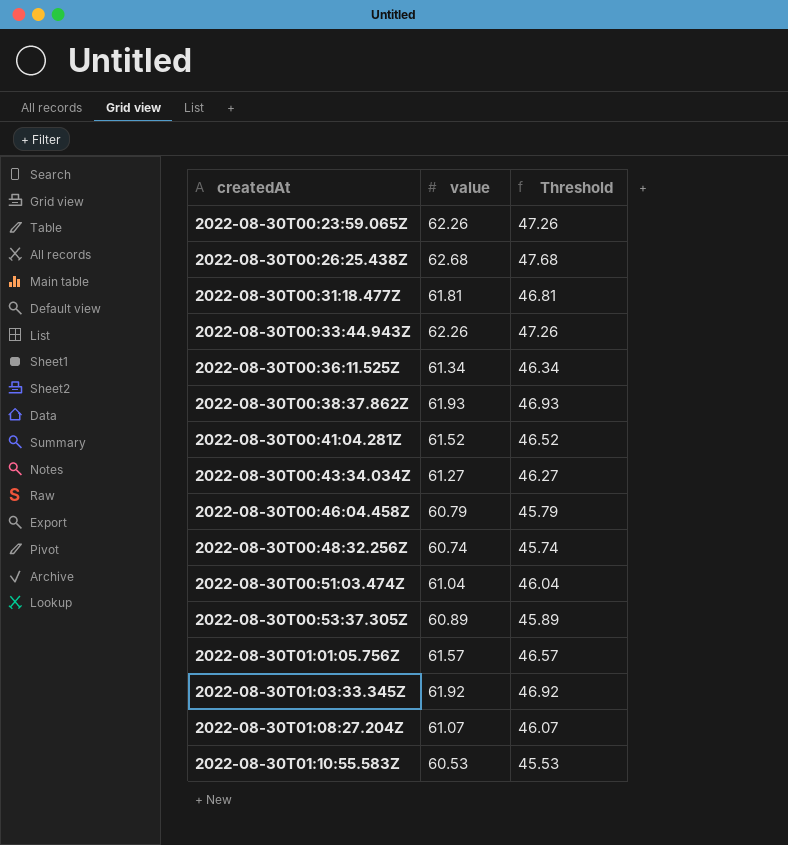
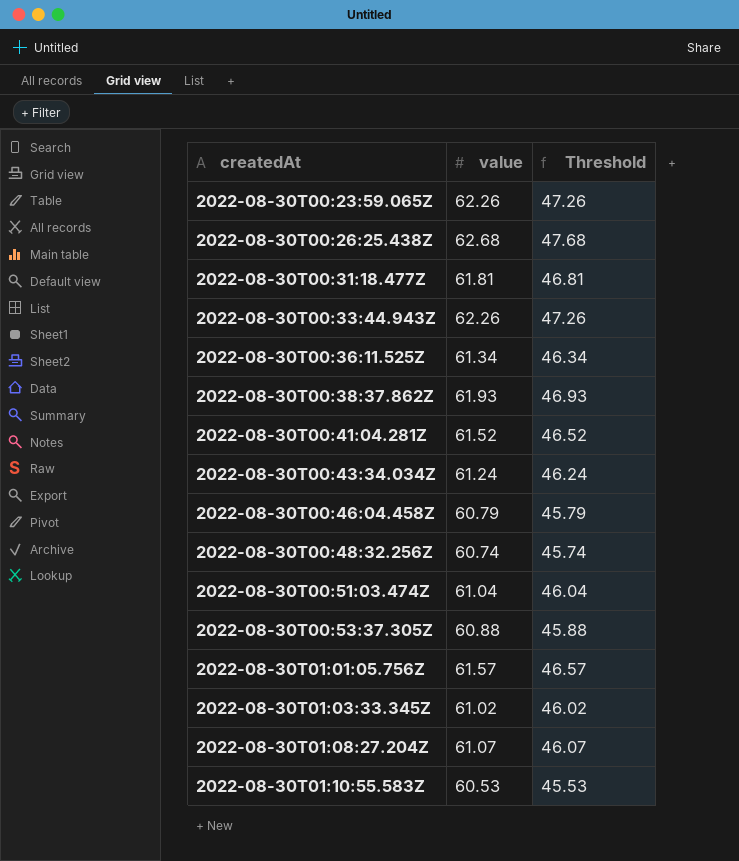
2022-08-30T00:43:34.034Z | value: 61.27 -> 61.24
2022-08-30T00:43:34.034Z | Threshold: 46.27 -> 46.24
2022-08-30T00:53:37.305Z | value: 60.89 -> 60.88
2022-08-30T00:53:37.305Z | Threshold: 45.89 -> 45.88
2022-08-30T01:03:33.345Z | value: 61.92 -> 61.02
2022-08-30T01:03:33.345Z | Threshold: 46.92 -> 46.02

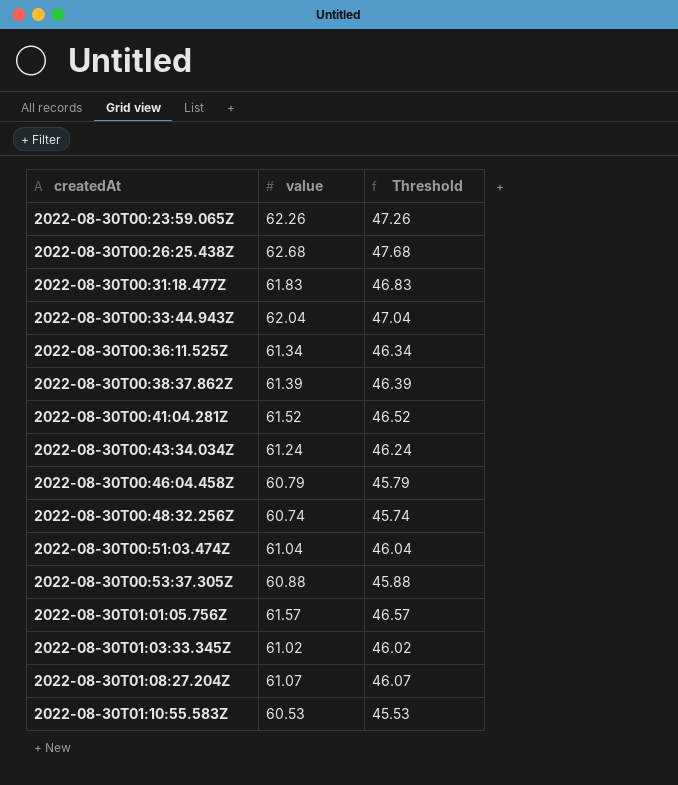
2022-08-30T00:31:18.477Z | value: 61.81 -> 61.83
2022-08-30T00:31:18.477Z | Threshold: 46.81 -> 46.83
2022-08-30T00:33:44.943Z | value: 62.26 -> 62.04
2022-08-30T00:33:44.943Z | Threshold: 47.26 -> 47.04
2022-08-30T00:38:37.862Z | value: 61.93 -> 61.39
2022-08-30T00:38:37.862Z | Threshold: 46.93 -> 46.39

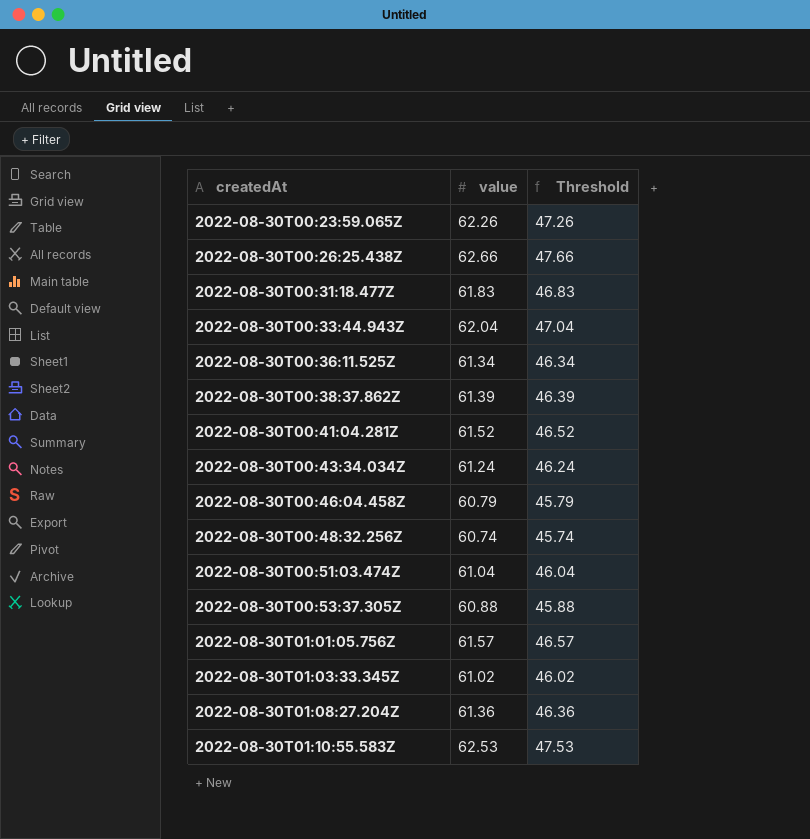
2022-08-30T00:26:25.438Z | value: 62.68 -> 62.66
2022-08-30T00:26:25.438Z | Threshold: 47.68 -> 47.66
2022-08-30T01:08:27.204Z | value: 61.07 -> 61.36
2022-08-30T01:08:27.204Z | Threshold: 46.07 -> 46.36
2022-08-30T01:10:55.583Z | value: 60.53 -> 62.53
2022-08-30T01:10:55.583Z | Threshold: 45.53 -> 47.53

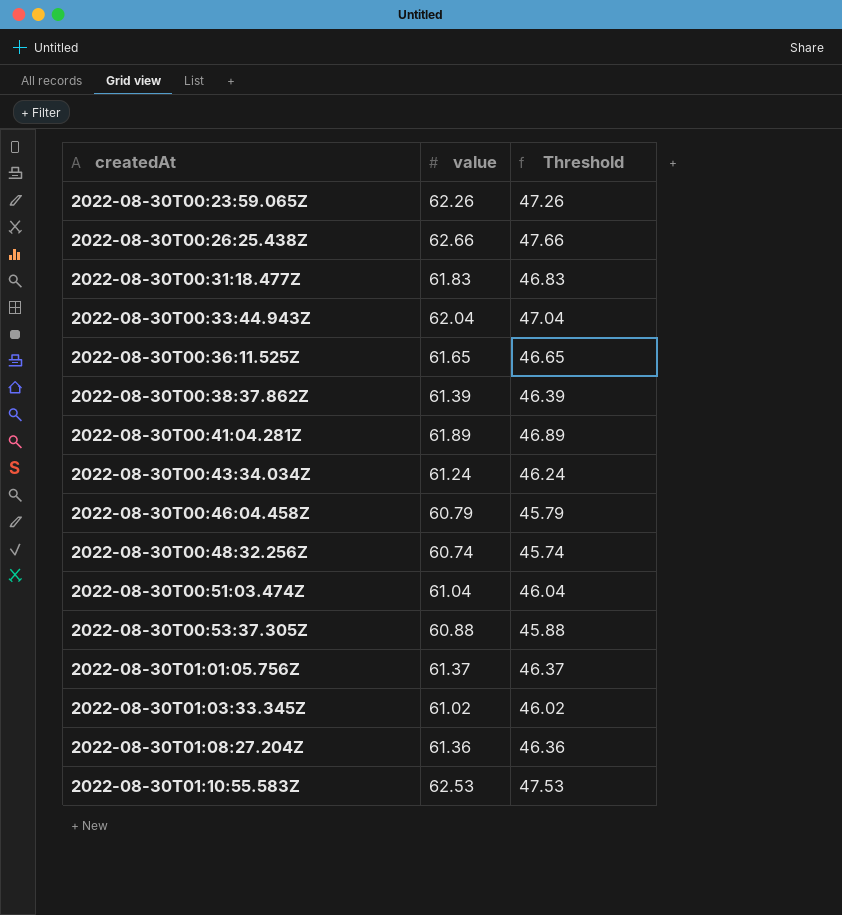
2022-08-30T00:36:11.525Z | value: 61.34 -> 61.65
2022-08-30T00:36:11.525Z | Threshold: 46.34 -> 46.65
2022-08-30T00:41:04.281Z | value: 61.52 -> 61.89
2022-08-30T00:41:04.281Z | Threshold: 46.52 -> 46.89
2022-08-30T01:01:05.756Z | value: 61.57 -> 61.37
2022-08-30T01:01:05.756Z | Threshold: 46.57 -> 46.37

